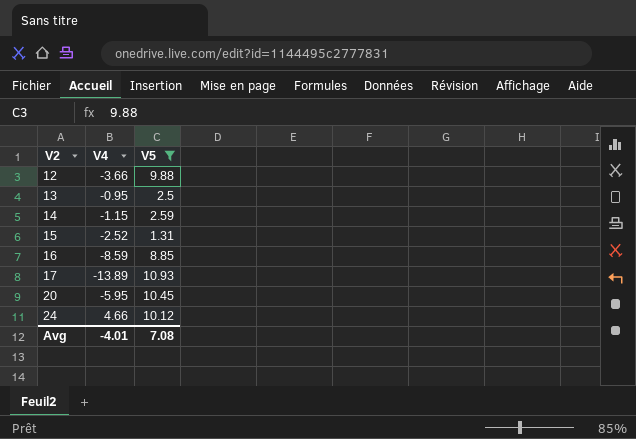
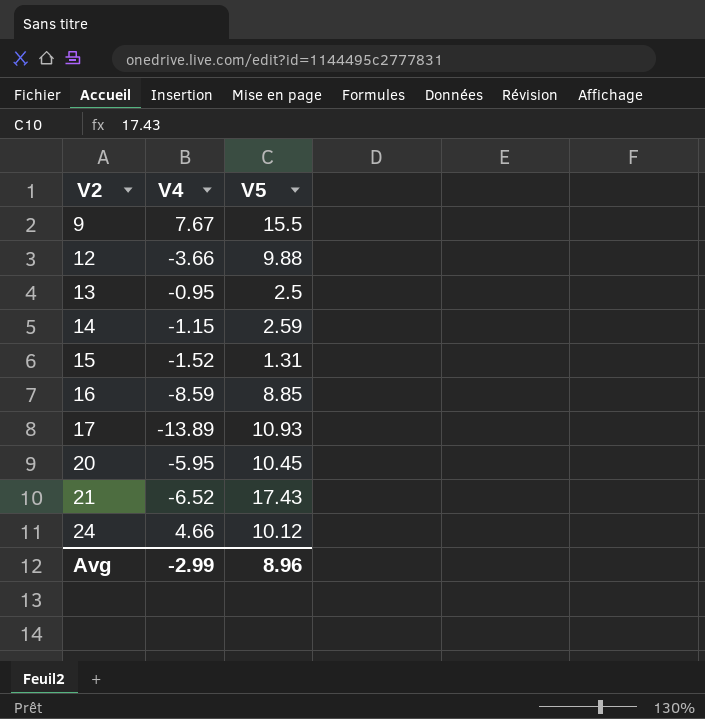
filter: V5 <= 10.93 -> none
15 | V4: -2.52 -> -1.52
Avg | V4: -4.01 -> -2.99
Avg | V5: 7.08 -> 8.96

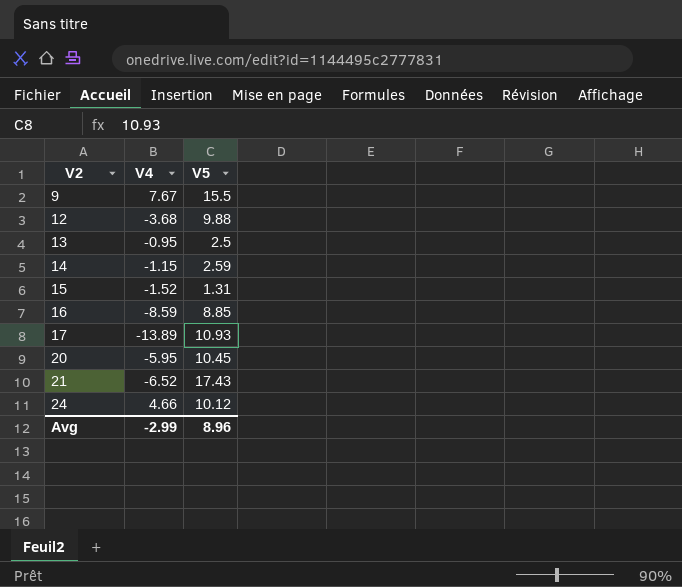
12 | V4: -3.66 -> -3.68

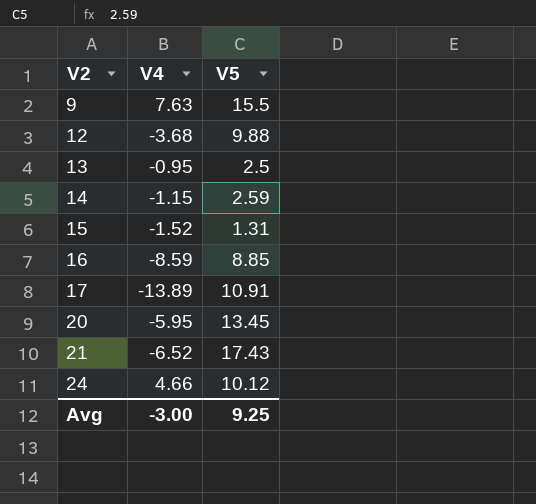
9 | V4: 7.67 -> 7.63
17 | V5: 10.93 -> 10.91
20 | V5: 10.45 -> 13.45
Avg | V4: -2.99 -> -3.00
Avg | V5: 8.96 -> 9.25

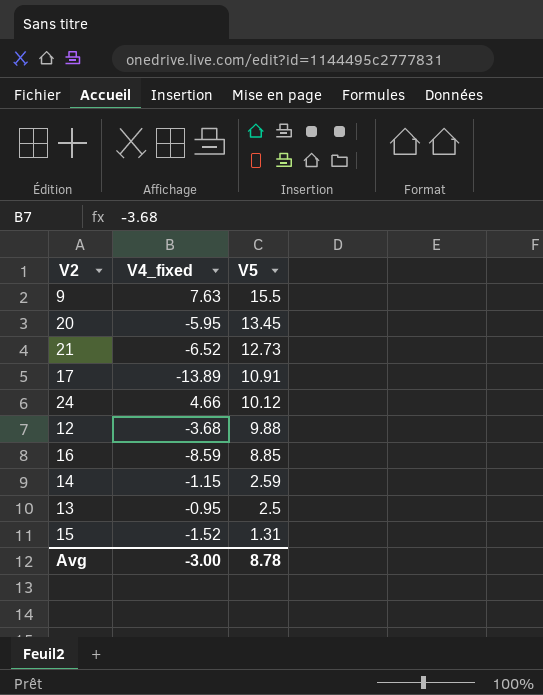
row order: V2 ascending -> V5 descending
column name: V4 -> V4_fixed
21 | V5: 17.43 -> 12.73
Avg | V5: 9.25 -> 8.78

